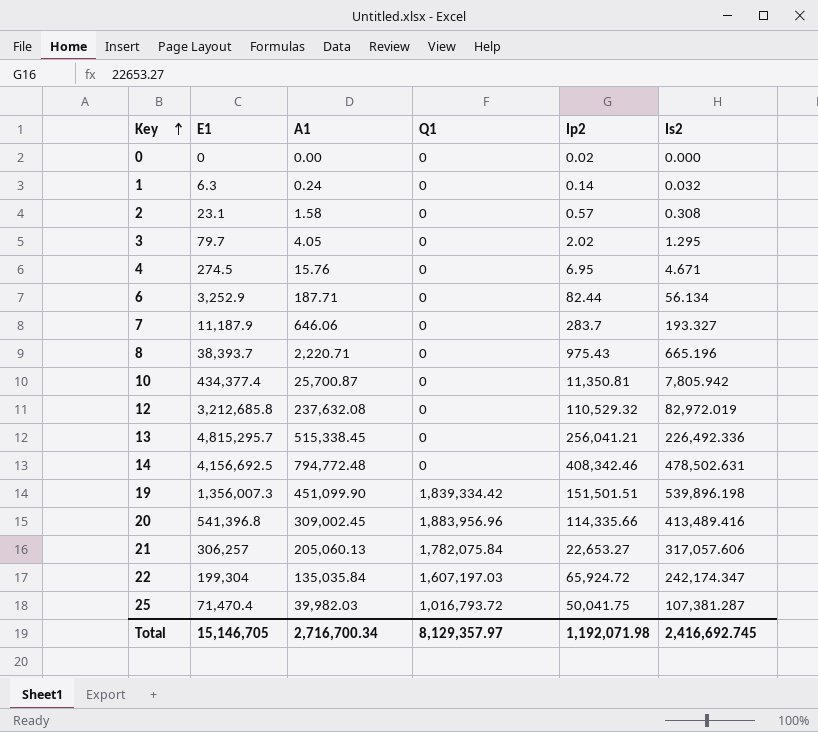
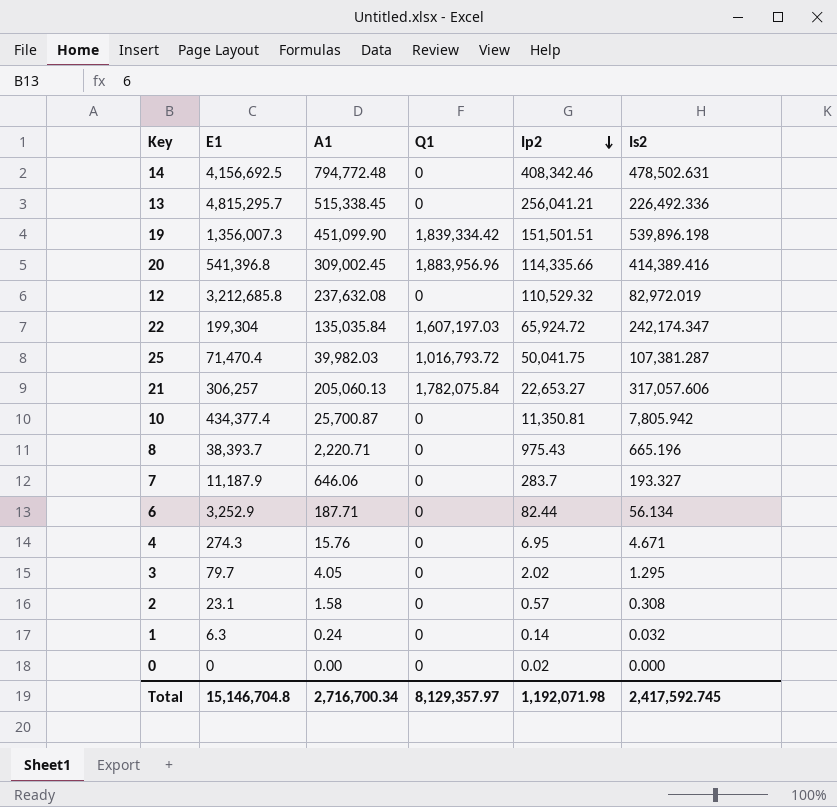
row order: Key ascending -> Ip2 descending
20 | Is2: 413,489.416 -> 414,389.416
4 | E1: 274.5 -> 274.3
Total | E1: 15,146,705 -> 15,146,704.8
Total | Is2: 2,416,692.745 -> 2,417,592.745

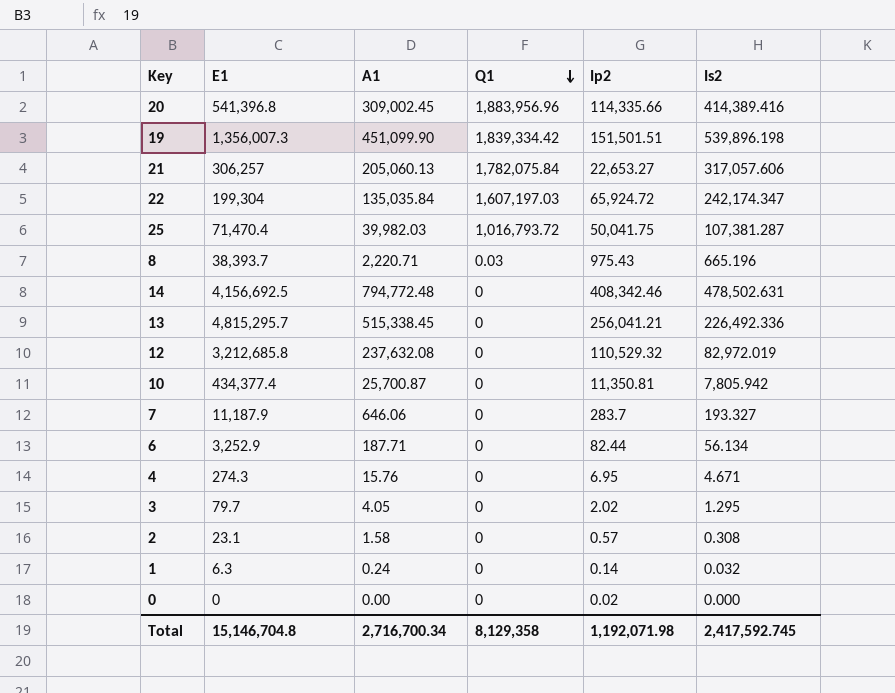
row order: Ip2 descending -> Q1 descending
8 | Q1: 0 -> 0.03
Total | Q1: 8,129,357.97 -> 8,129,358

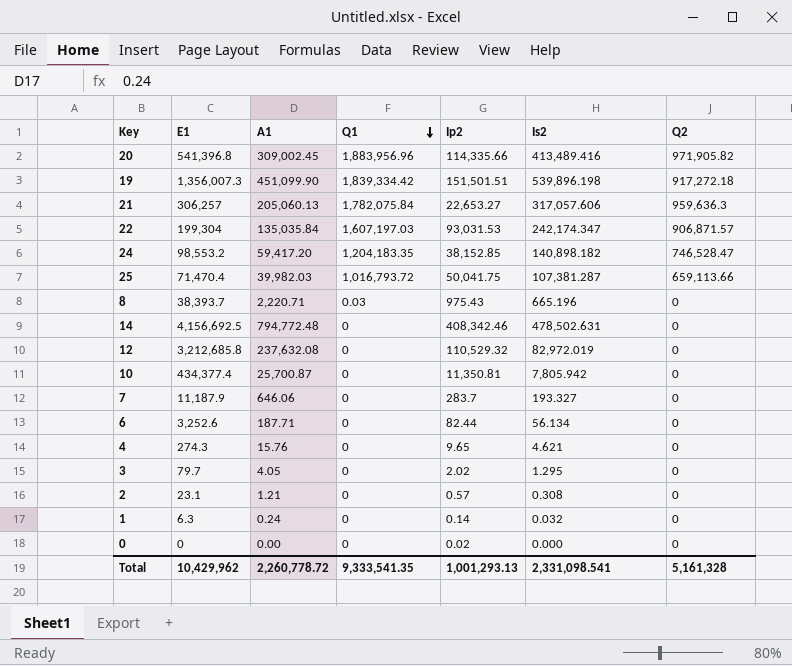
column Q2 | position: none -> 7
row 13: 4,815,295.7 | 515,338.45 | 0 | 256,041.21 | 226,492.336 -> none
20 | Is2: 414,389.416 -> 413,489.416
22 | Ip2: 65,924.72 -> 93,031.53
row 24: none -> 98,553.2 | 59,417.20 | 1,204,183.35 | 38,152.85 | 140,898.182 | 746,528.47
6 | E1: 3,252.9 -> 3,252.6
4 | Ip2: 6.95 -> 9.65
4 | Is2: 4.671 -> 4.621
2 | A1: 1.58 -> 1.21
Total | E1: 15,146,704.8 -> 10,429,962
Total | A1: 2,716,700.34 -> 2,260,778.72
Total | Q1: 8,129,358 -> 9,333,541.35
Total | Ip2: 1,192,071.98 -> 1,001,293.13
Total | Is2: 2,417,592.745 -> 2,331,098.541

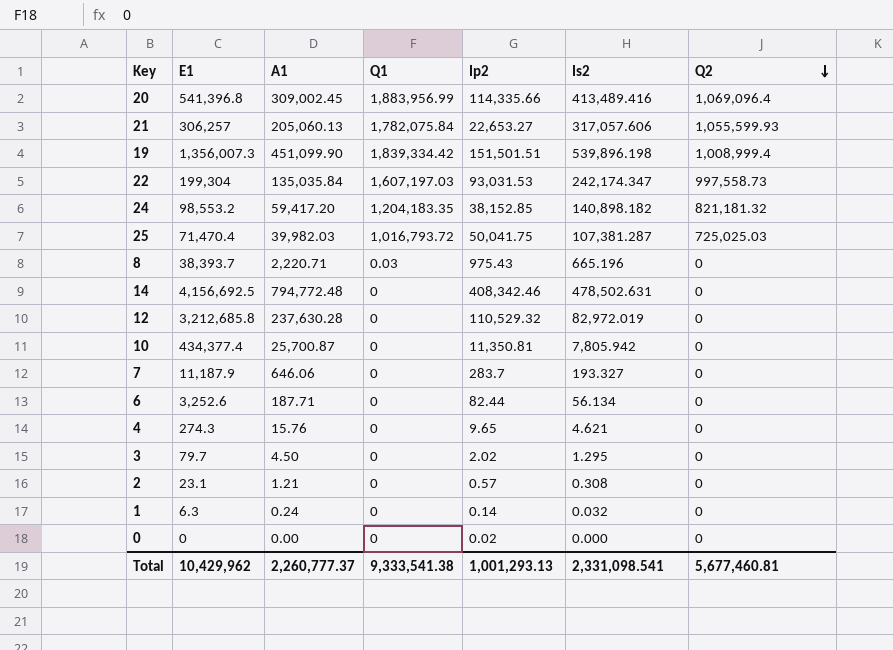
row order: Q1 descending -> Q2 descending
20 | Q1: 1,883,956.96 -> 1,883,956.99
20 | Q2: 971,905.82 -> 1,069,096.4
21 | Q2: 959,636.3 -> 1,055,599.93
19 | Q2: 917,272.18 -> 1,008,999.4
22 | Q2: 906,871.57 -> 997,558.73
24 | Q2: 746,528.47 -> 821,181.32
25 | Q2: 659,113.66 -> 725,025.03
12 | A1: 237,632.08 -> 237,630.28
3 | A1: 4.05 -> 4.50
Total | A1: 2,260,778.72 -> 2,260,777.37
Total | Q1: 9,333,541.35 -> 9,333,541.38
Total | Q2: 5,161,328 -> 5,677,460.81

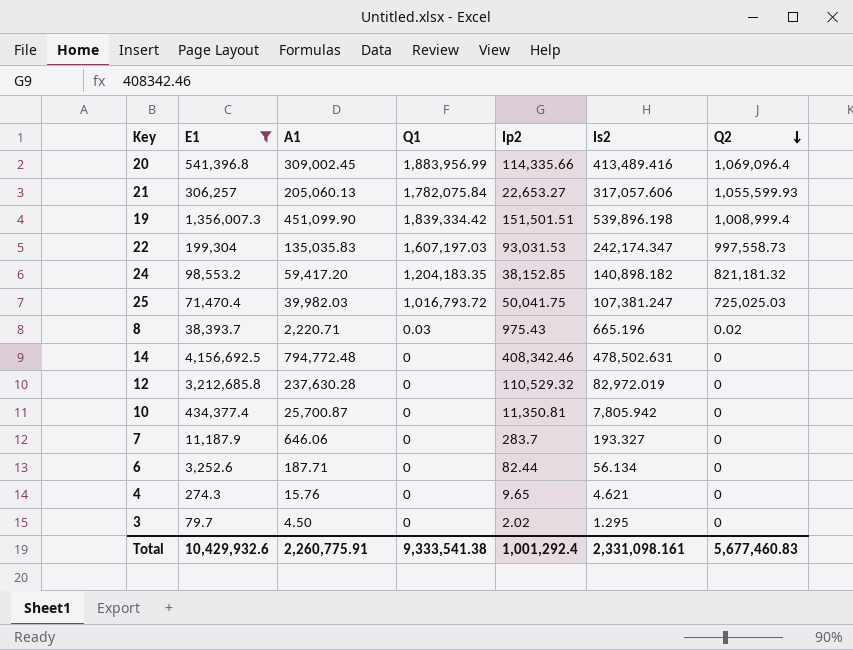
filter: none -> E1 >= 79.7
22 | A1: 135,035.84 -> 135,035.83
25 | Is2: 107,381.287 -> 107,381.247
8 | Q2: 0 -> 0.02
Total | E1: 10,429,962 -> 10,429,932.6
Total | A1: 2,260,777.37 -> 2,260,775.91
Total | Ip2: 1,001,293.13 -> 1,001,292.4
Total | Is2: 2,331,098.541 -> 2,331,098.161
Total | Q2: 5,677,460.81 -> 5,677,460.83

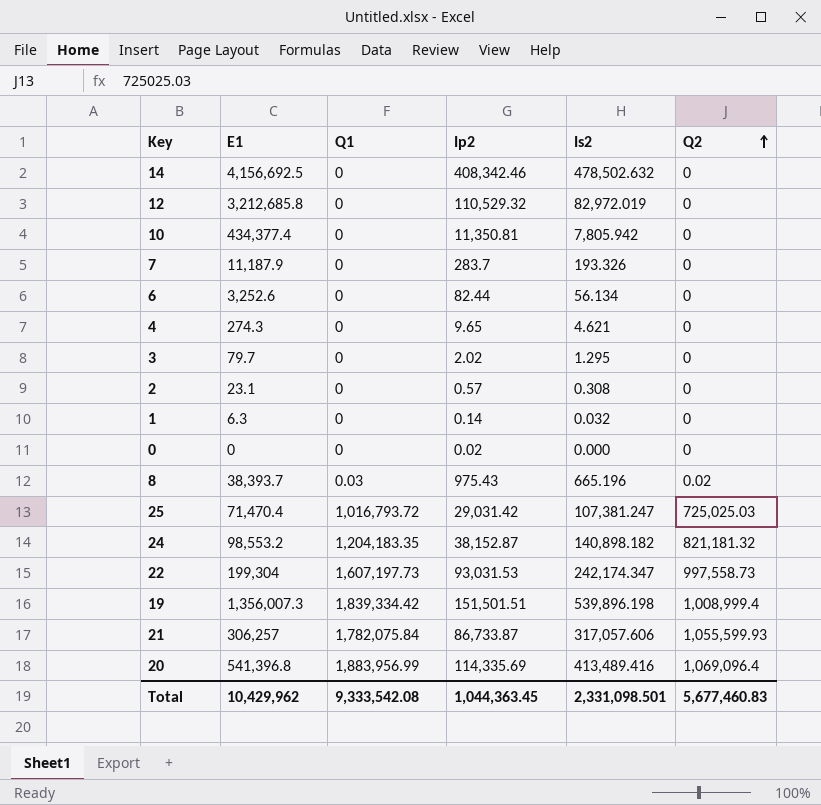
filter: E1 >= 79.7 -> none
row order: Q2 descending -> Q2 ascending
column A1 | position: 3 -> none
14 | Is2: 478,502.631 -> 478,502.632
7 | Is2: 193.327 -> 193.326
25 | Ip2: 50,041.75 -> 29,031.42
24 | Ip2: 38,152.85 -> 38,152.87
22 | Q1: 1,607,197.03 -> 1,607,197.73
21 | Ip2: 22,653.27 -> 86,733.87
20 | Ip2: 114,335.66 -> 114,335.69
Total | E1: 10,429,932.6 -> 10,429,962
Total | Q1: 9,333,541.38 -> 9,333,542.08
Total | Ip2: 1,001,292.4 -> 1,044,363.45
Total | Is2: 2,331,098.161 -> 2,331,098.501

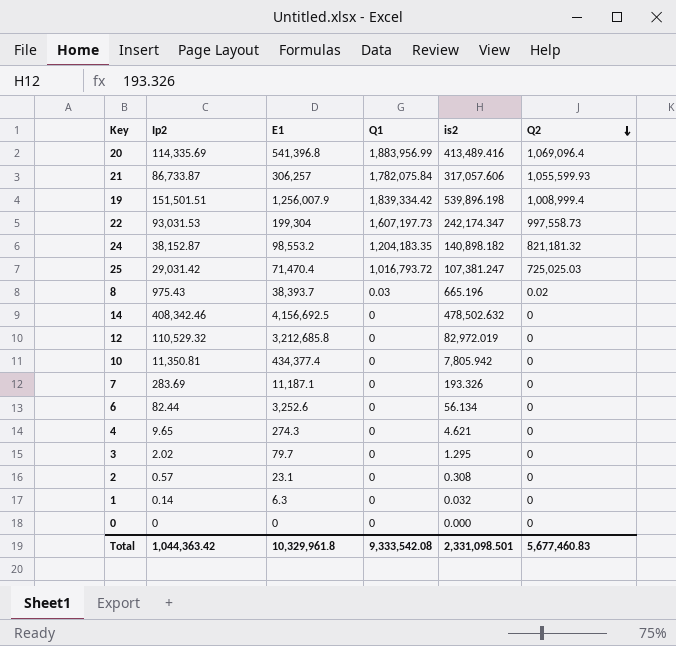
row order: Q2 ascending -> Q2 descending
column Ip2 | position: 4 -> 2
column name: Is2 -> is2
19 | E1: 1,356,007.3 -> 1,256,007.9
7 | Ip2: 283.7 -> 283.69
7 | E1: 11,187.9 -> 11,187.1
0 | Ip2: 0.02 -> 0
Total | Ip2: 1,044,363.45 -> 1,044,363.42
Total | E1: 10,429,962 -> 10,329,961.8

